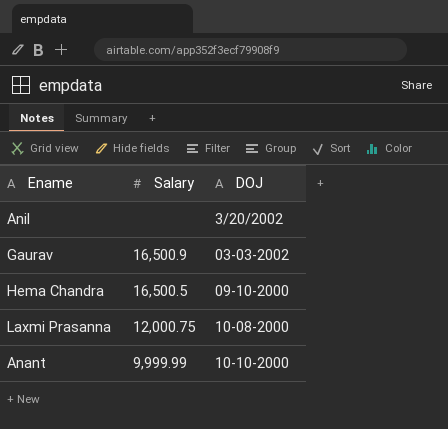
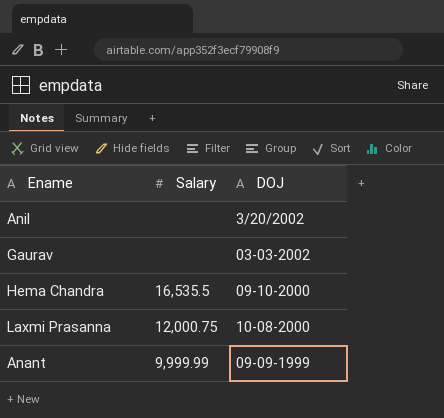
Gaurav | Salary: 16,500.9 -> none
Hema Chandra | Salary: 16,500.5 -> 16,535.5
Anant | DOJ: 10-10-2000 -> 09-09-1999

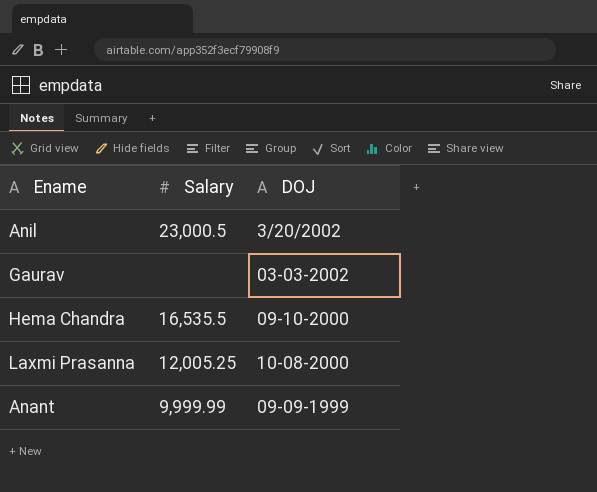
Anil | Salary: none -> 23,000.5
Laxmi Prasanna | Salary: 12,000.75 -> 12,005.25

